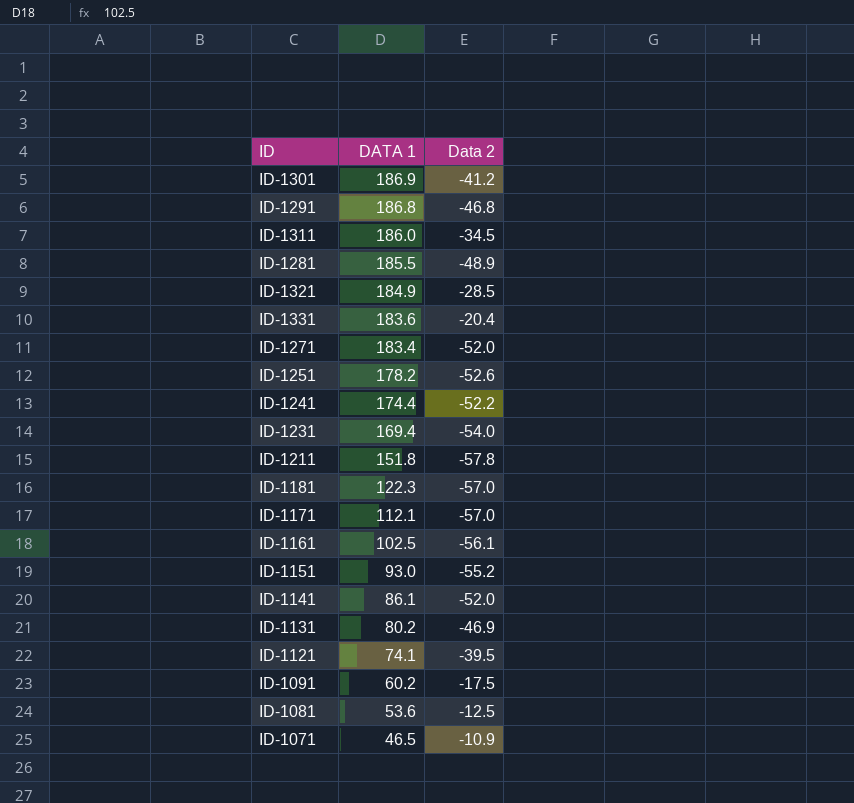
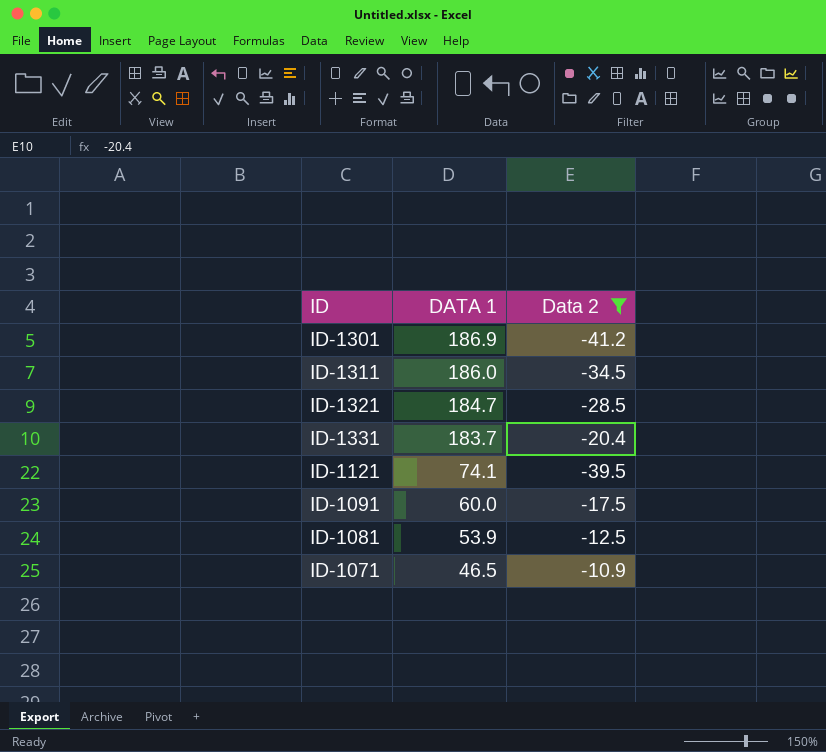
filter: none -> Data 2 >= -41.2
ID-1321 | DATA 1: 184.9 -> 184.7
ID-1331 | DATA 1: 183.6 -> 183.7
ID-1091 | DATA 1: 60.2 -> 60.0
ID-1081 | DATA 1: 53.6 -> 53.9

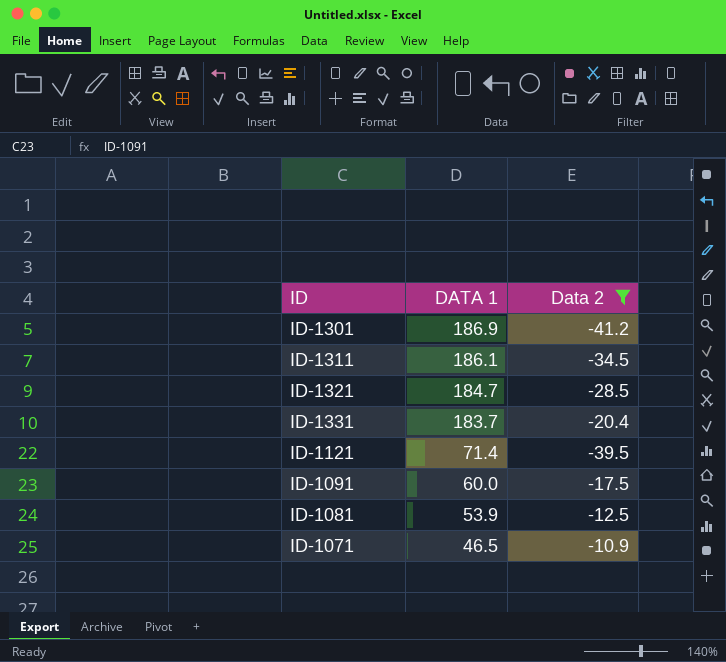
ID-1311 | DATA 1: 186.0 -> 186.1
ID-1121 | DATA 1: 74.1 -> 71.4

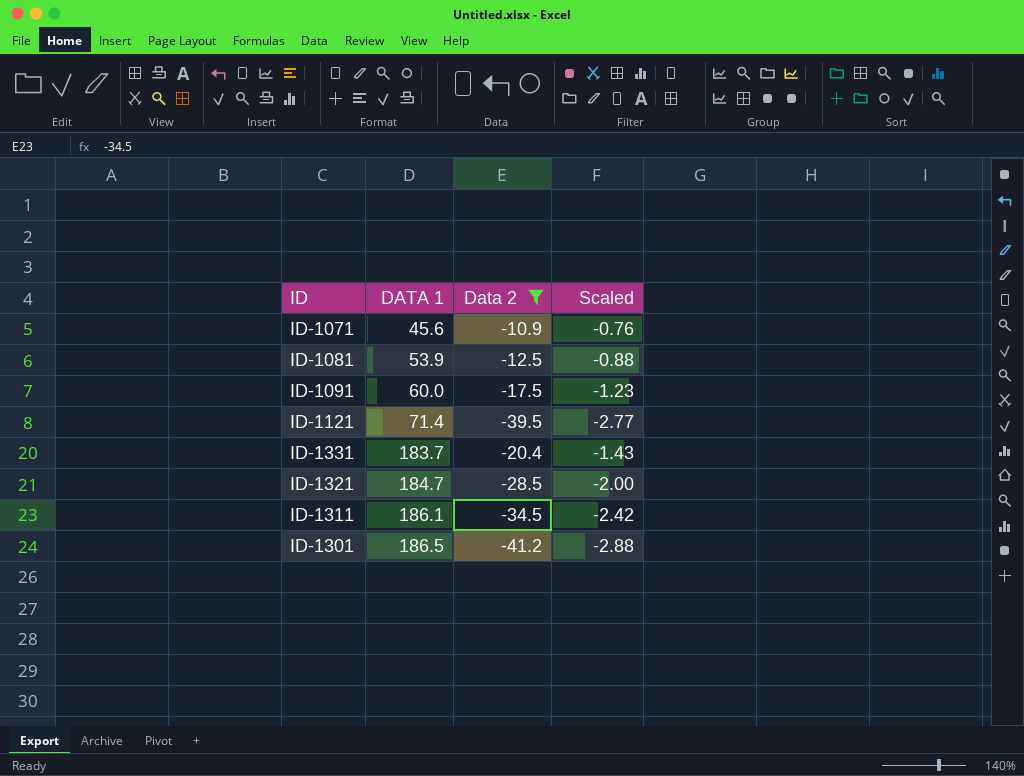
row order: DATA 1 descending -> DATA 1 ascending
column Scaled | formula: none -> [Data 2] * 0.07
ID-1071 | DATA 1: 46.5 -> 45.6
ID-1301 | DATA 1: 186.9 -> 186.5

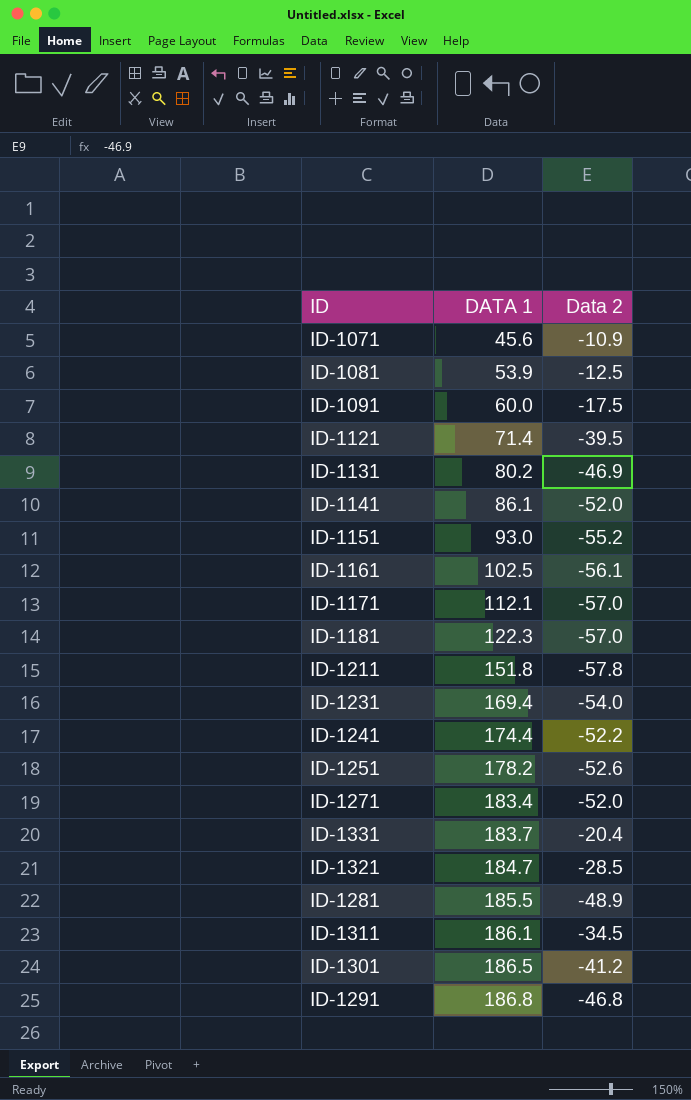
filter: Data 2 >= -41.2 -> none
column Scaled | formula: [Data 2] * 0.07 -> none

